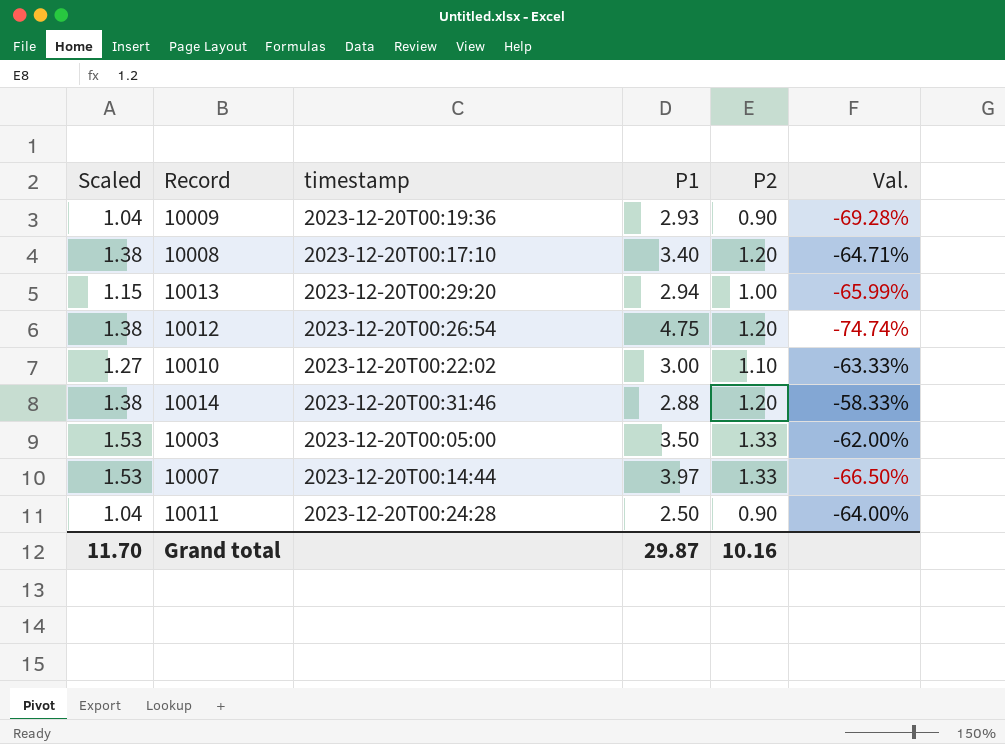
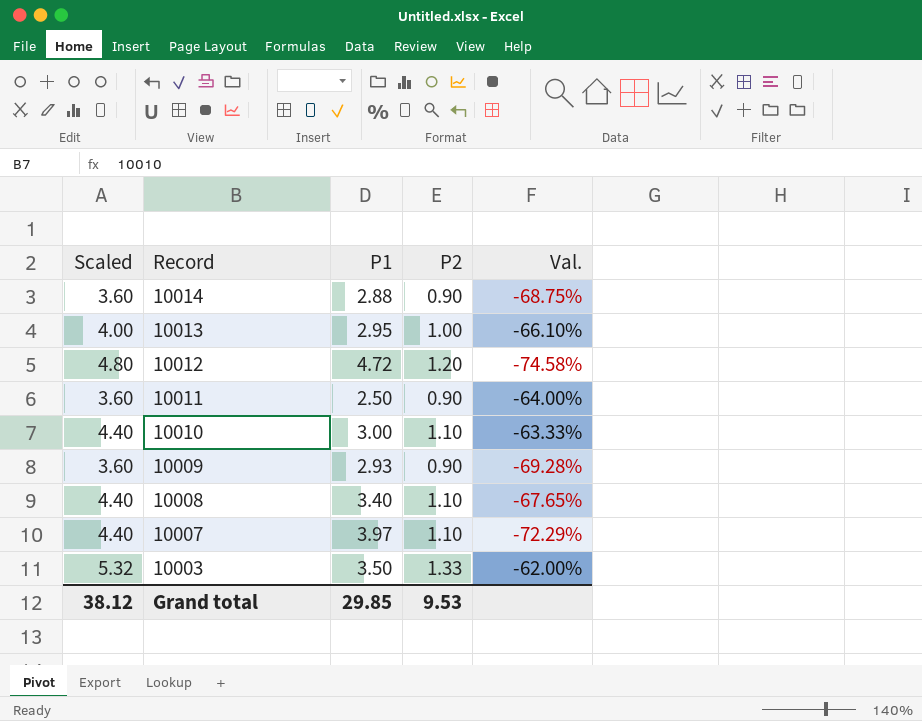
row order: none -> Record descending
column timestamp | position: 3 -> none
column Scaled | formula: [P2] * 1.15 -> [P2] * 4
10014 | P2: 1.20 -> 0.90
10014 | Val.: -58.33% -> -68.75%
10013 | P1: 2.94 -> 2.95
10013 | Val.: -65.99% -> -66.10%
10012 | P1: 4.75 -> 4.72
10012 | Val.: -74.74% -> -74.58%
10008 | P2: 1.20 -> 1.10
10008 | Val.: -64.71% -> -67.65%
10007 | P2: 1.33 -> 1.10
10007 | Val.: -66.50% -> -72.29%
Grand total | Scaled: 11.70 -> 38.12
Grand total | P1: 29.87 -> 29.85
Grand total | P2: 10.16 -> 9.53

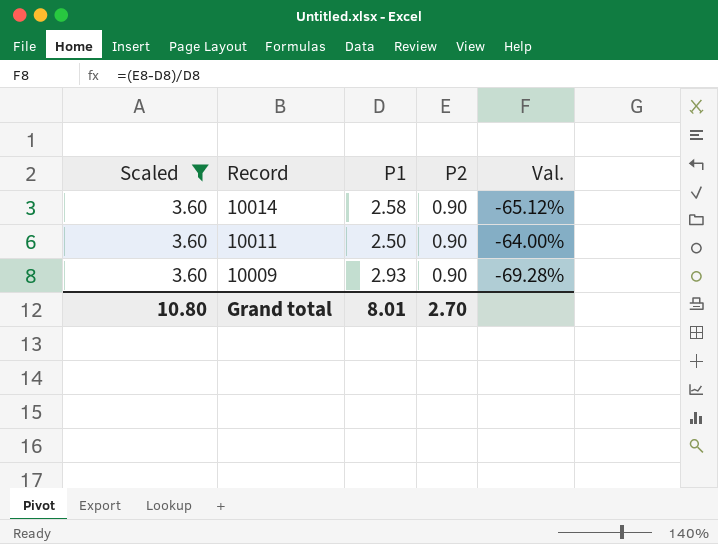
filter: none -> Scaled = 3.60
10014 | P1: 2.88 -> 2.58
10014 | Val.: -68.75% -> -65.12%
Grand total | Scaled: 38.12 -> 10.80
Grand total | P1: 29.85 -> 8.01
Grand total | P2: 9.53 -> 2.70

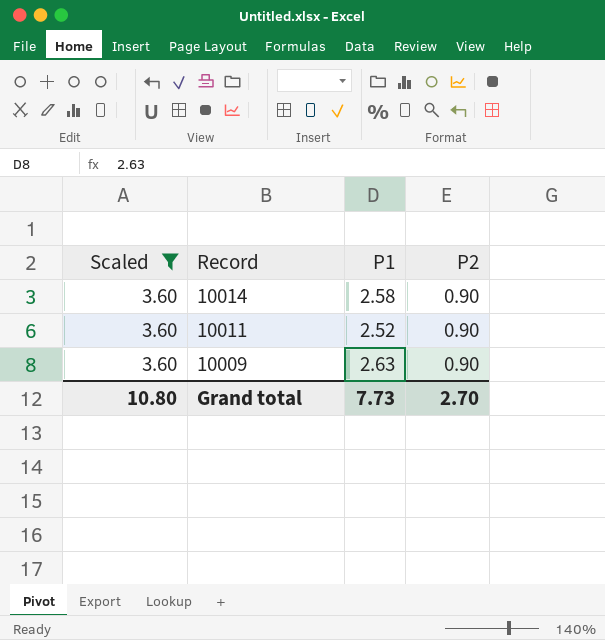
column Val. | formula: ([P2] - [P1]) / [P1] -> none
10011 | P1: 2.50 -> 2.52
10009 | P1: 2.93 -> 2.63
Grand total | P1: 8.01 -> 7.73

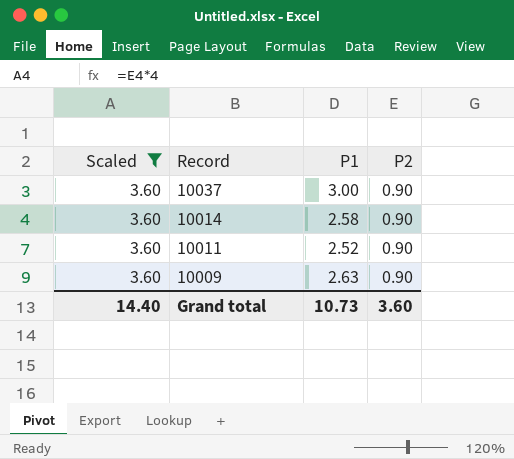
row 10037: none -> 3.60 | 3.00 | 0.90
Grand total | Scaled: 10.80 -> 14.40
Grand total | P1: 7.73 -> 10.73
Grand total | P2: 2.70 -> 3.60

